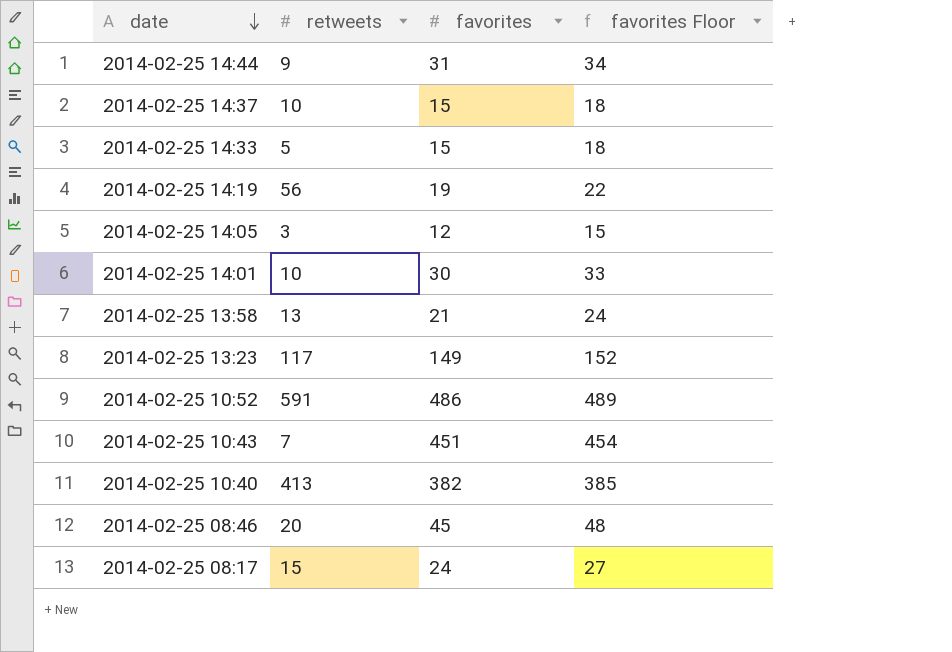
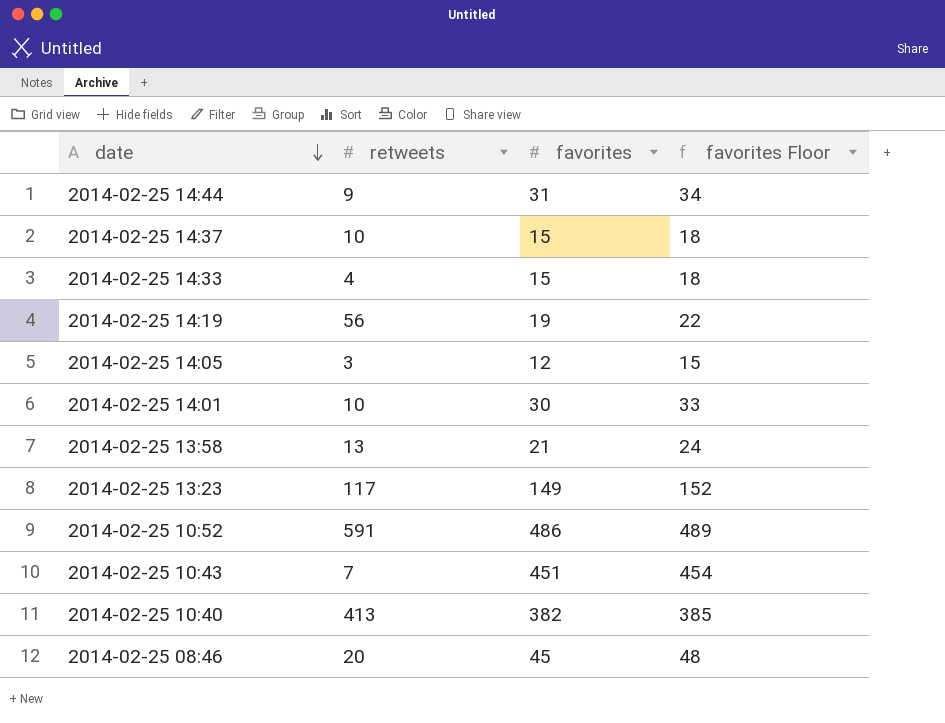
row 2014-02-25 08:17: 15 | 24 | 27 -> none
2014-02-25 14:33 | retweets: 5 -> 4

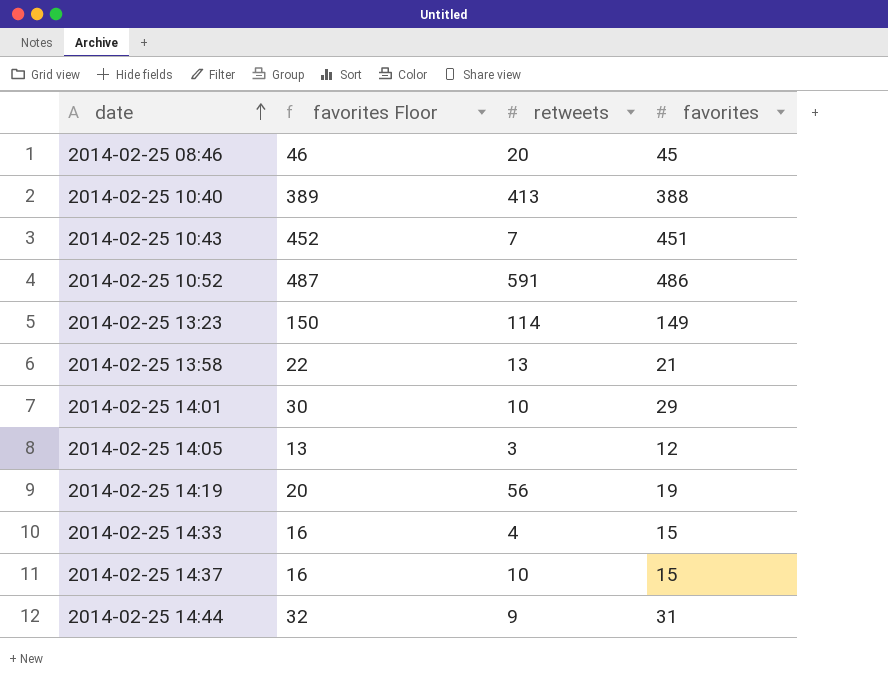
row order: date descending -> date ascending
column favorites Floor | formula: [favorites] + 3 -> [favorites] + 1
column favorites Floor | position: 4 -> 2
2014-02-25 10:40 | favorites: 382 -> 388
2014-02-25 13:23 | retweets: 117 -> 114
2014-02-25 14:01 | favorites: 30 -> 29

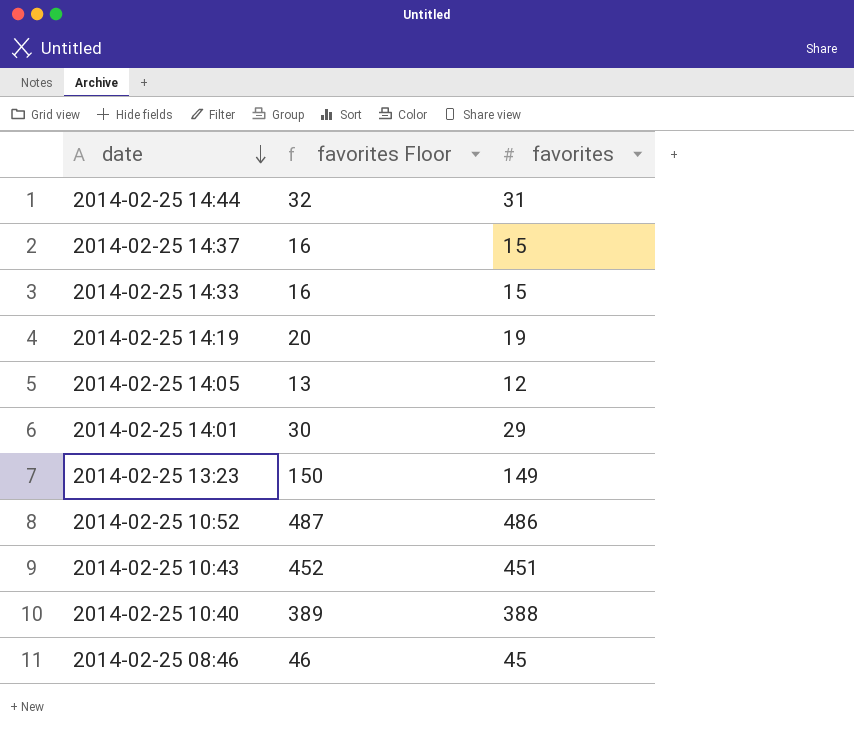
row order: date ascending -> date descending
column retweets | position: 3 -> none
row 2014-02-25 13:58: 22 | 13 | 21 -> none

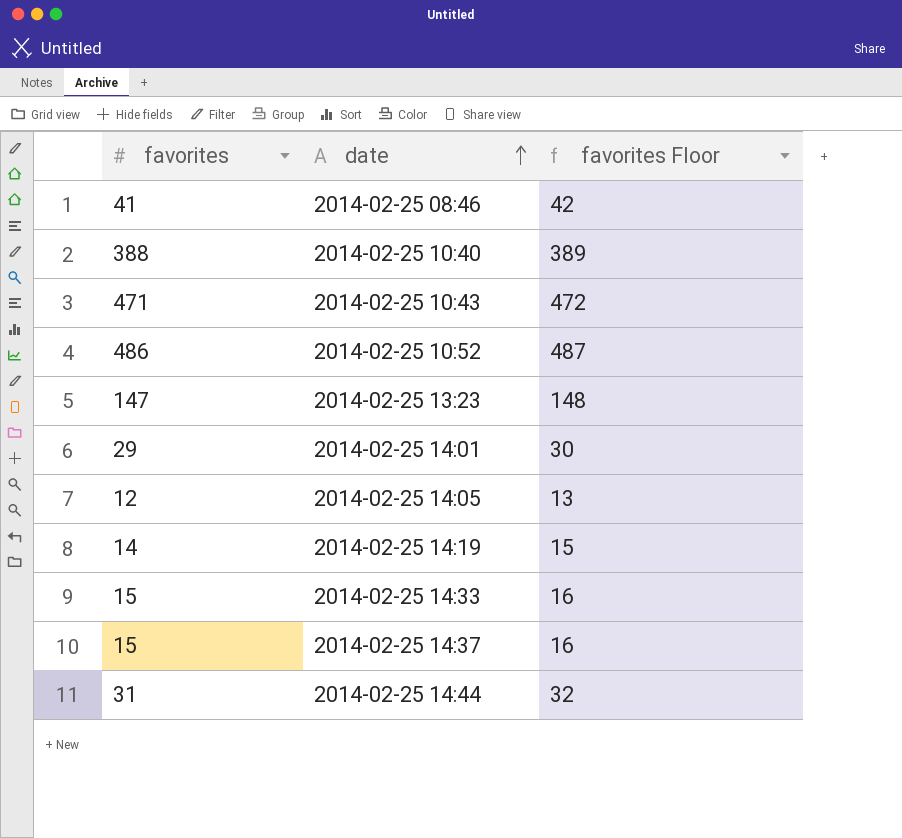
row order: date descending -> date ascending
column favorites | position: 3 -> 1
2014-02-25 08:46 | favorites: 45 -> 41
2014-02-25 08:46 | favorites Floor: 46 -> 42
2014-02-25 10:43 | favorites: 451 -> 471
2014-02-25 10:43 | favorites Floor: 452 -> 472
2014-02-25 13:23 | favorites: 149 -> 147
2014-02-25 13:23 | favorites Floor: 150 -> 148
2014-02-25 14:19 | favorites: 19 -> 14
2014-02-25 14:19 | favorites Floor: 20 -> 15

